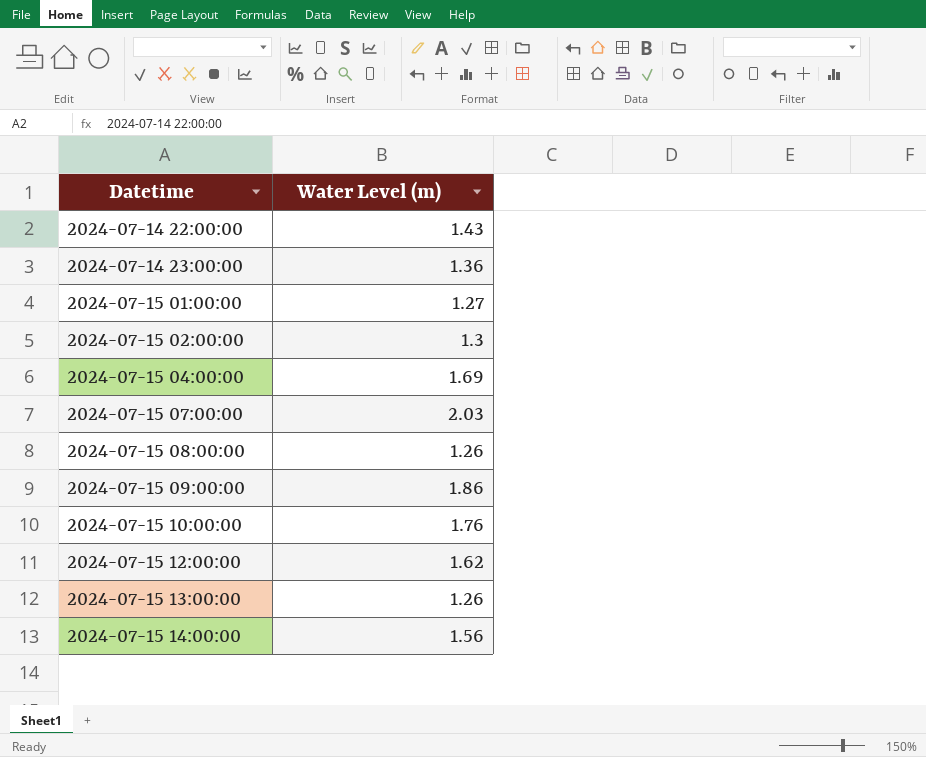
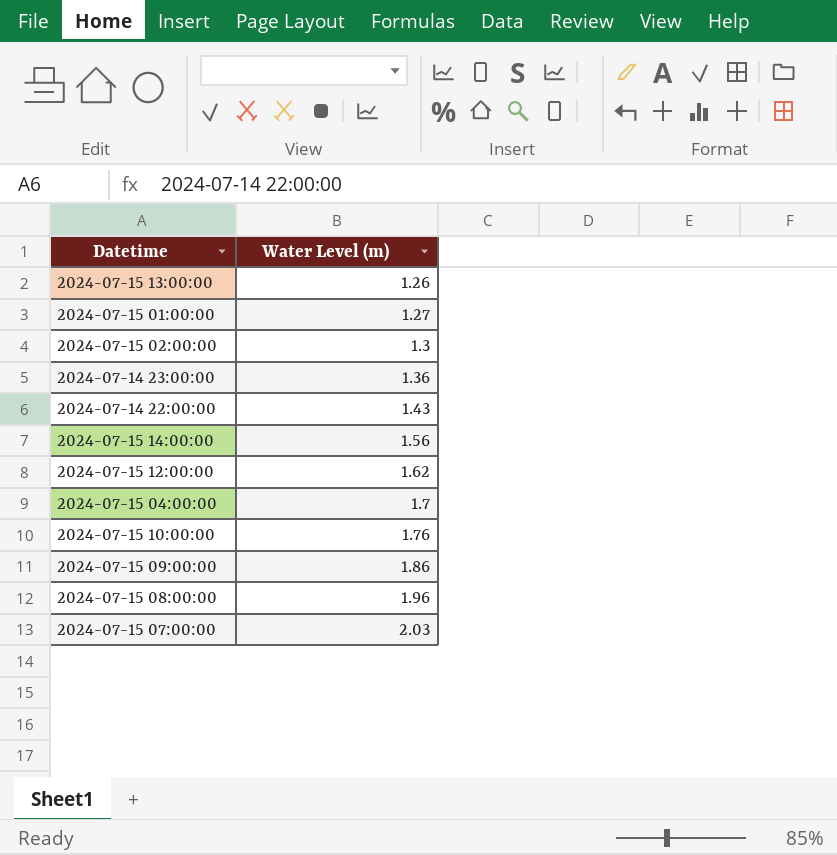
row order: Datetime ascending -> Water Level (m) ascending
2024-07-15 04:00:00 | Water Level (m): 1.69 -> 1.7
2024-07-15 08:00:00 | Water Level (m): 1.26 -> 1.96

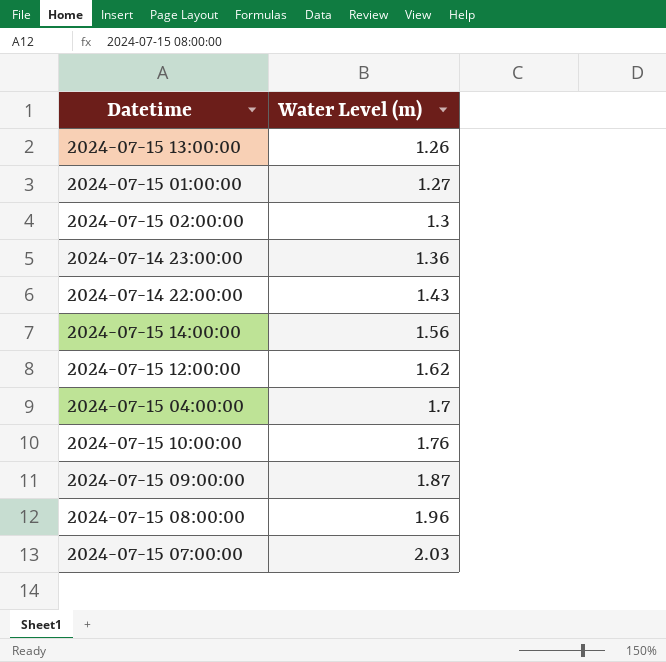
2024-07-15 09:00:00 | Water Level (m): 1.86 -> 1.87

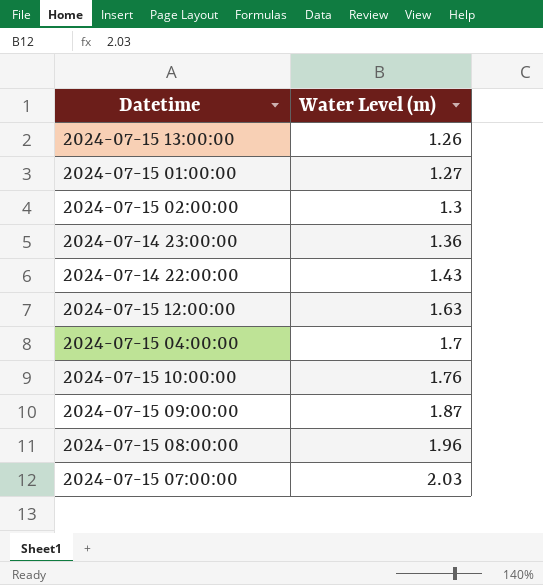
row 2024-07-15 14:00:00: 1.56 -> none
2024-07-15 12:00:00 | Water Level (m): 1.62 -> 1.63

